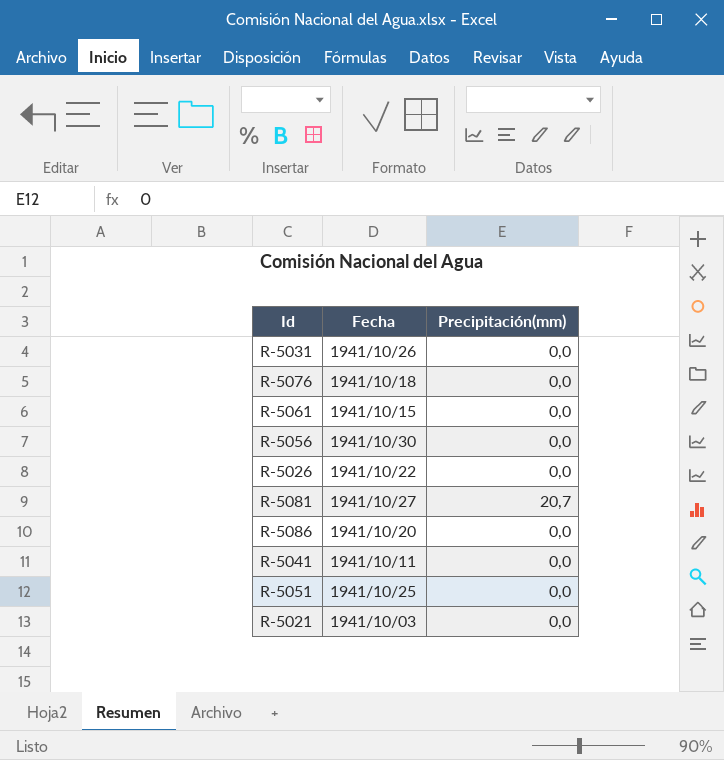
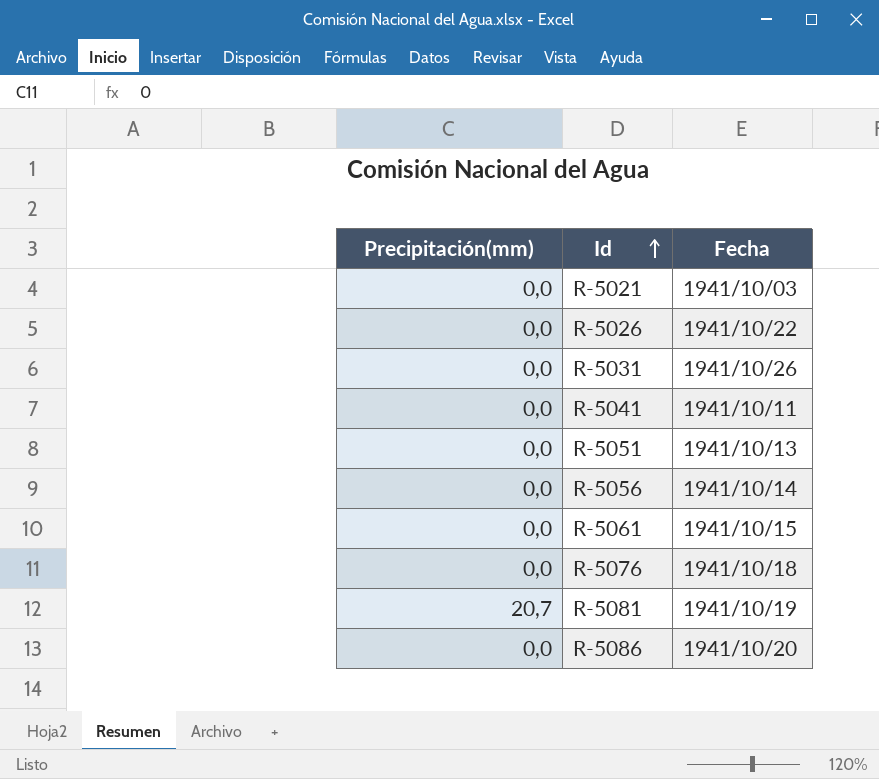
row order: none -> Id ascending
column Precipitación(mm) | position: 3 -> 1
R-5051 | Fecha: 1941/10/25 -> 1941/10/13
R-5056 | Fecha: 1941/10/30 -> 1941/10/14
R-5081 | Fecha: 1941/10/27 -> 1941/10/19

